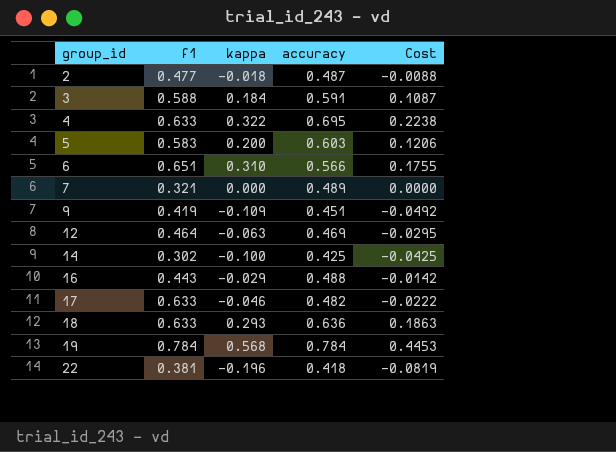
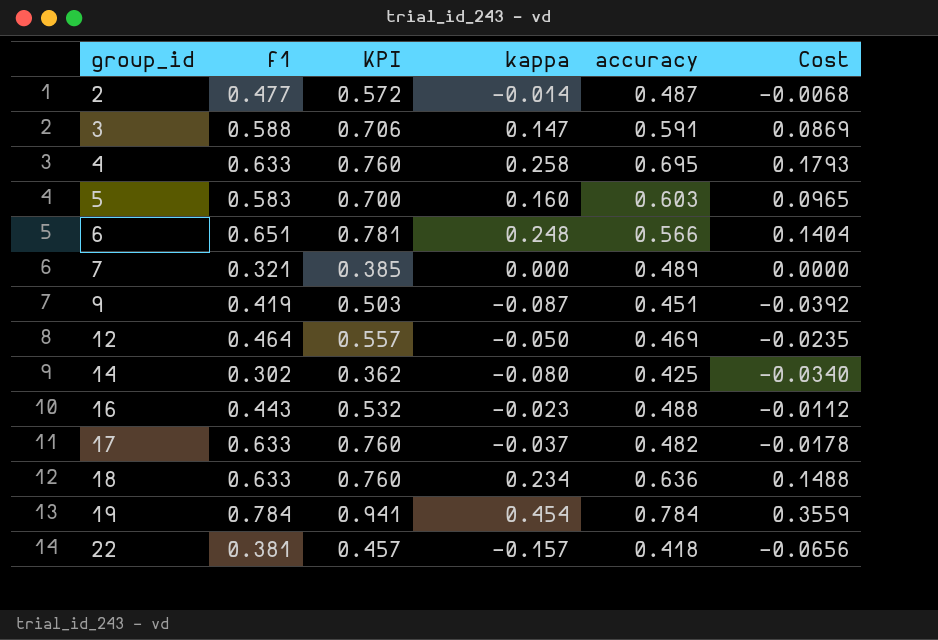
column KPI | formula: none -> [f1] * 1.2
2 | kappa: -0.018 -> -0.014
2 | Cost: -0.0088 -> -0.0068
3 | kappa: 0.184 -> 0.147
3 | Cost: 0.1087 -> 0.0869
4 | kappa: 0.322 -> 0.258
4 | Cost: 0.2238 -> 0.1793
5 | kappa: 0.200 -> 0.160
5 | Cost: 0.1206 -> 0.0965
6 | kappa: 0.310 -> 0.248
6 | Cost: 0.1755 -> 0.1404
9 | kappa: -0.109 -> -0.087
9 | Cost: -0.0492 -> -0.0392
12 | kappa: -0.063 -> -0.050
12 | Cost: -0.0295 -> -0.0235
14 | kappa: -0.100 -> -0.080
14 | Cost: -0.0425 -> -0.0340
16 | kappa: -0.029 -> -0.023
16 | Cost: -0.0142 -> -0.0112
17 | kappa: -0.046 -> -0.037
17 | Cost: -0.0222 -> -0.0178
18 | kappa: 0.293 -> 0.234
18 | Cost: 0.1863 -> 0.1488
19 | kappa: 0.568 -> 0.454
19 | Cost: 0.4453 -> 0.3559
22 | kappa: -0.196 -> -0.157
22 | Cost: -0.0819 -> -0.0656

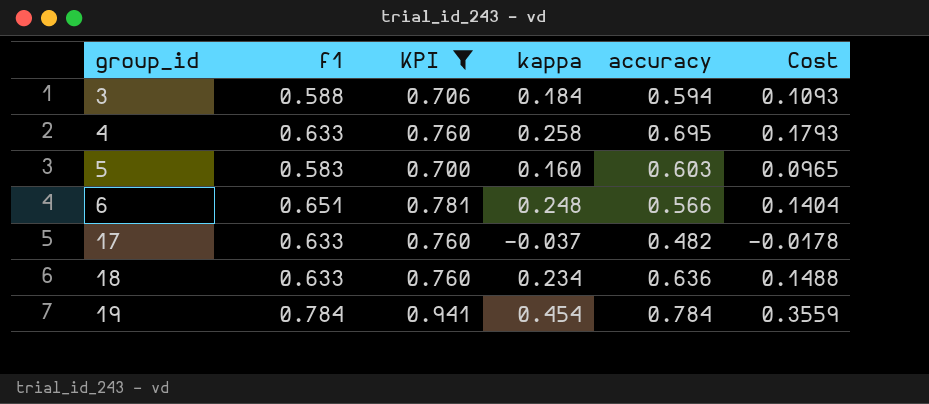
filter: none -> KPI >= 0.700
3 | kappa: 0.147 -> 0.184
3 | accuracy: 0.591 -> 0.594
3 | Cost: 0.0869 -> 0.1093

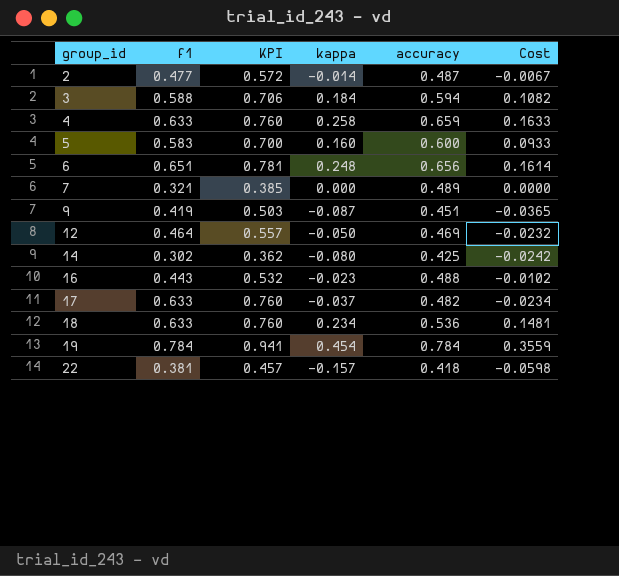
filter: KPI >= 0.700 -> none
column Cost | formula: [kappa] * [accuracy] -> [f1] * [kappa]
4 | accuracy: 0.695 -> 0.659
5 | accuracy: 0.603 -> 0.600
6 | accuracy: 0.566 -> 0.656
18 | accuracy: 0.636 -> 0.536

